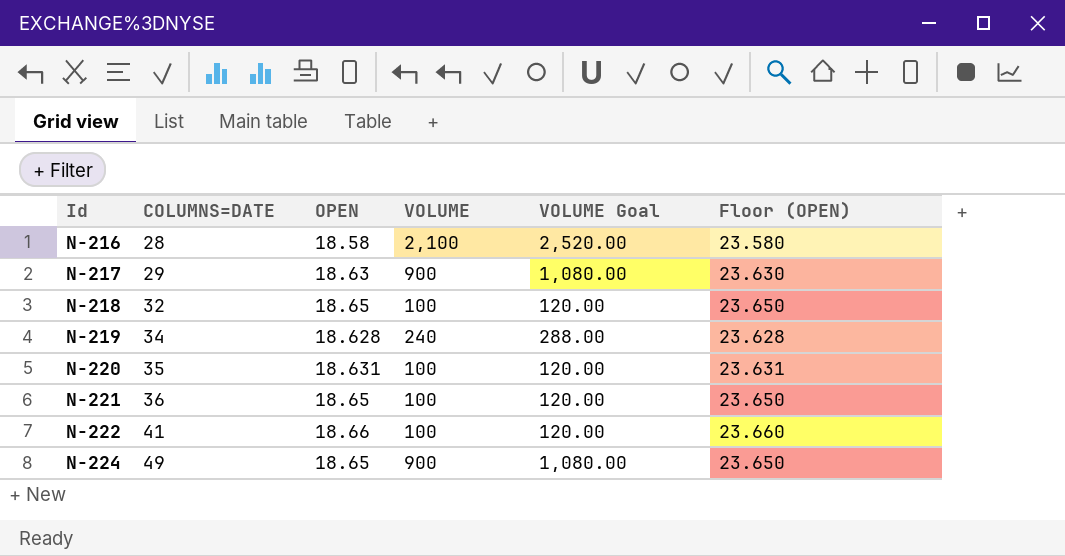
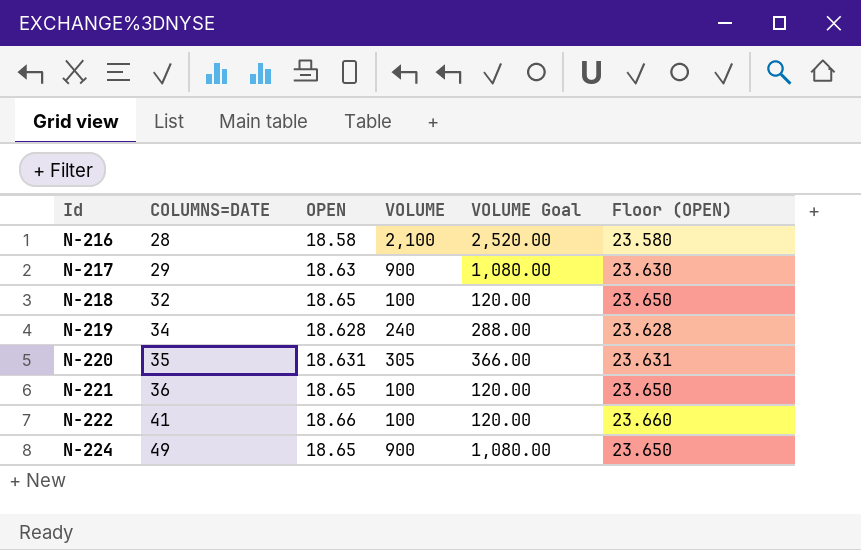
N-220 | VOLUME: 100 -> 305
N-220 | VOLUME Goal: 120.00 -> 366.00

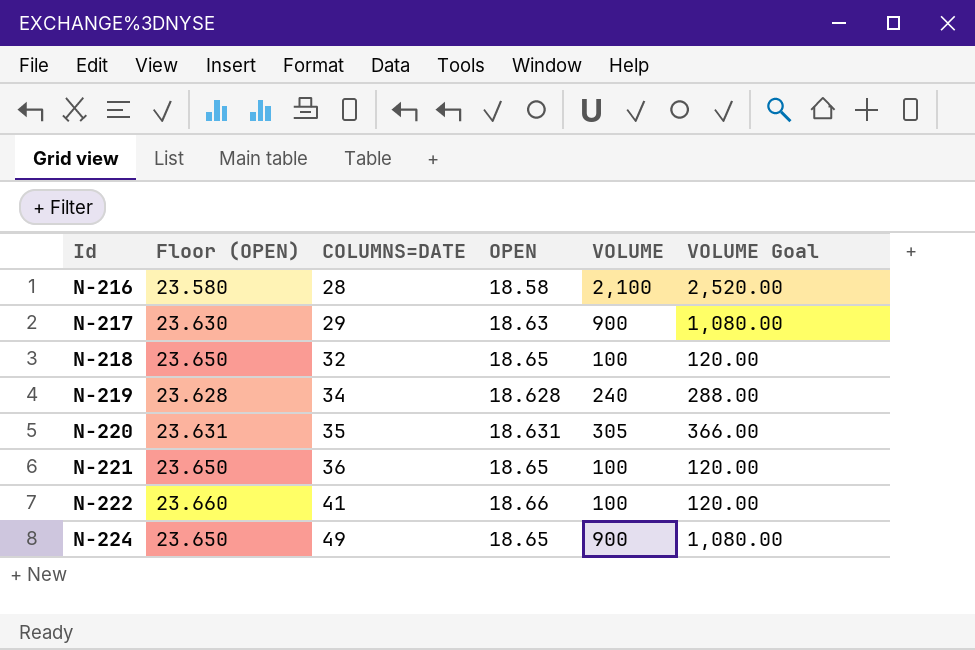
column Floor (OPEN) | position: 6 -> 2

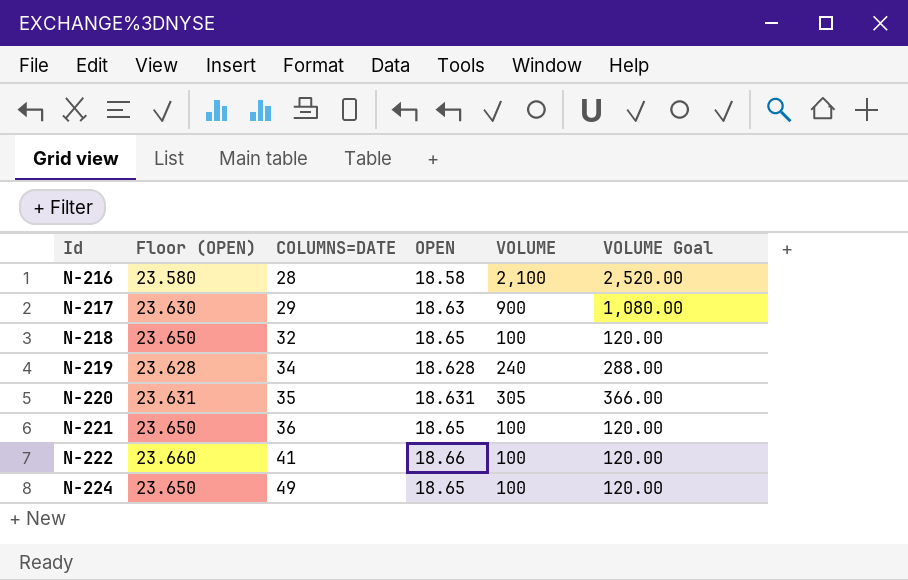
N-224 | VOLUME: 900 -> 100
N-224 | VOLUME Goal: 1,080.00 -> 120.00

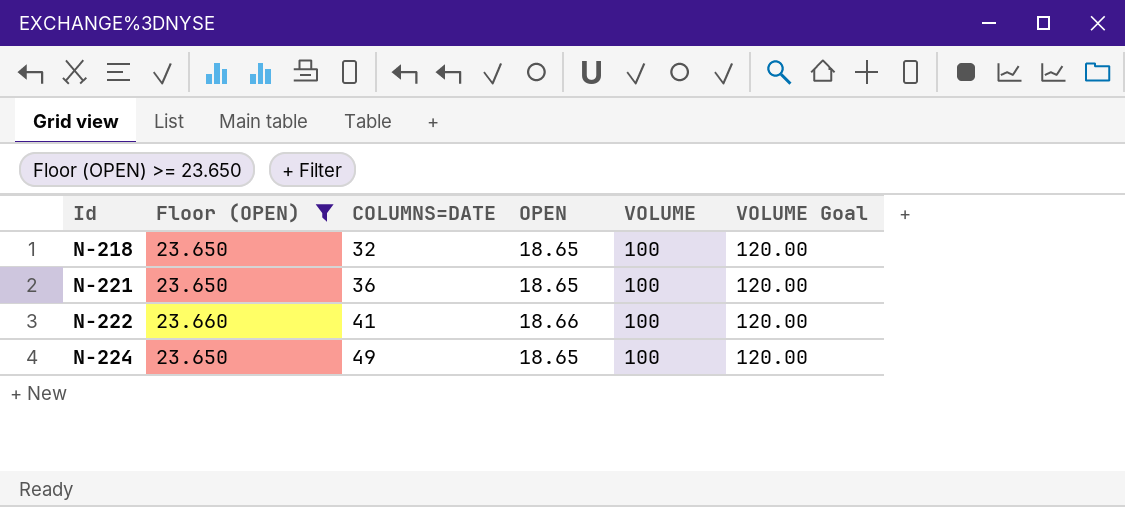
filter: none -> Floor (OPEN) >= 23.650

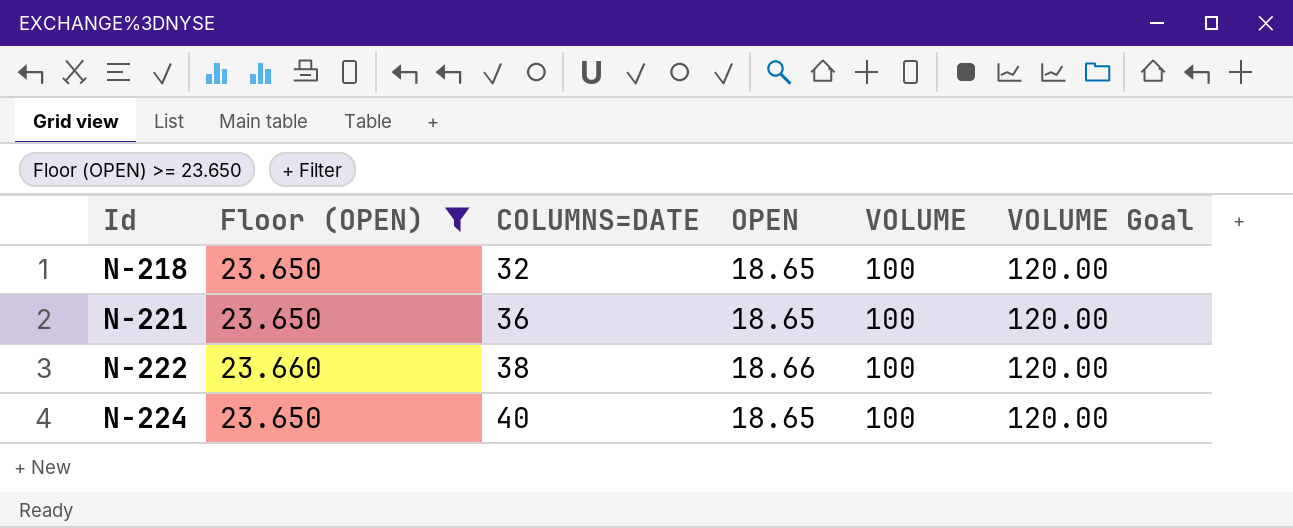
N-222 | COLUMNS=DATE: 41 -> 38
N-224 | COLUMNS=DATE: 49 -> 40

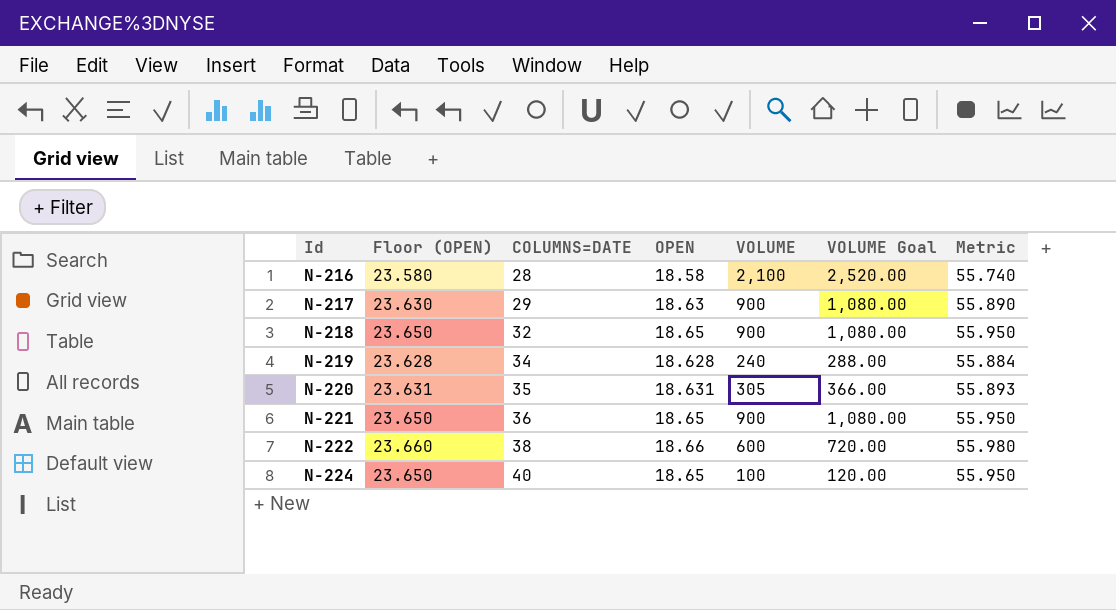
filter: Floor (OPEN) >= 23.650 -> none
column Metric | formula: none -> [OPEN] * 3
N-218 | VOLUME: 100 -> 900
N-218 | VOLUME Goal: 120.00 -> 1,080.00
N-221 | VOLUME: 100 -> 900
N-221 | VOLUME Goal: 120.00 -> 1,080.00
N-222 | VOLUME: 100 -> 600
N-222 | VOLUME Goal: 120.00 -> 720.00

